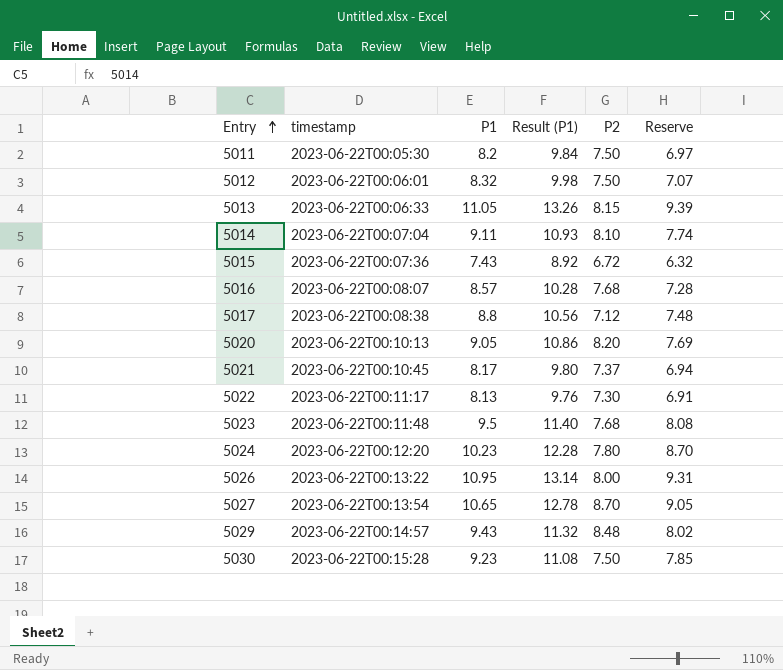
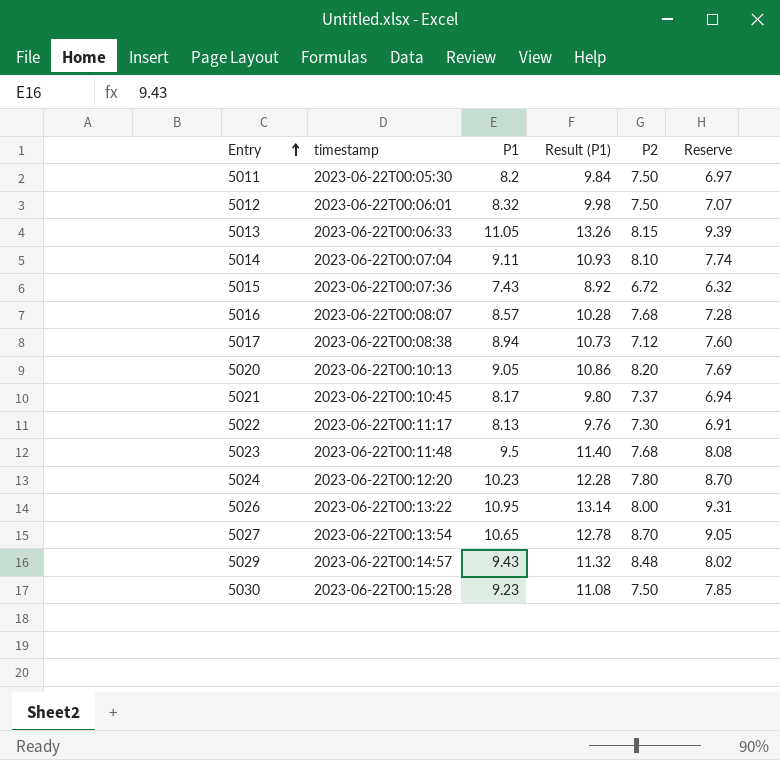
5017 | P1: 8.8 -> 8.94
5017 | Result (P1): 10.56 -> 10.73
5017 | Reserve: 7.48 -> 7.60

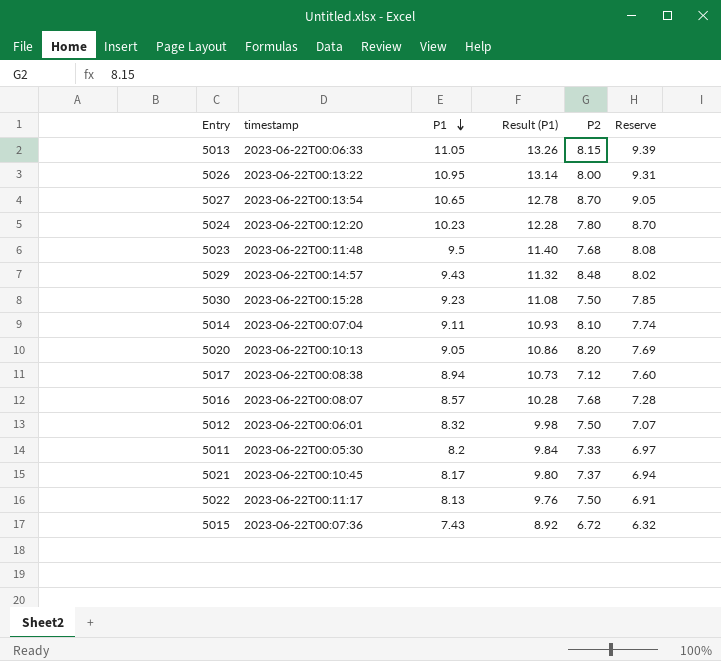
row order: Entry ascending -> P1 descending
5011 | P2: 7.50 -> 7.33
5022 | P2: 7.30 -> 7.50

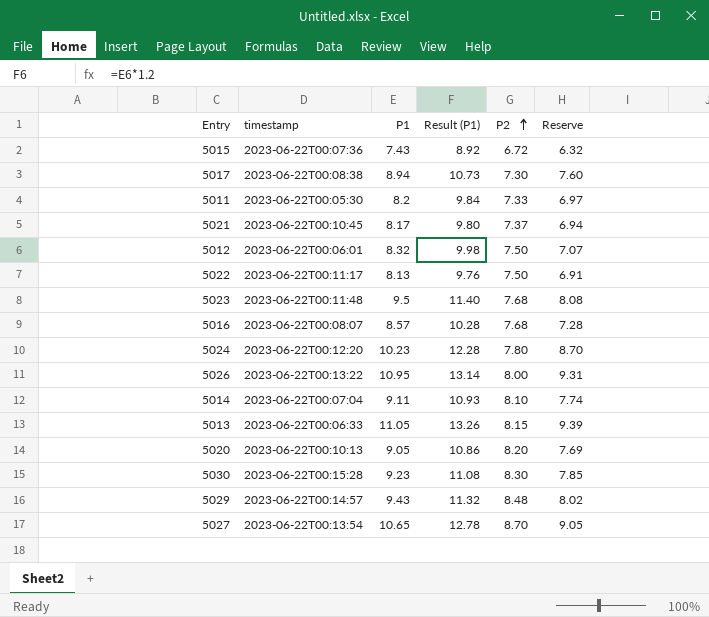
row order: P1 descending -> P2 ascending
5017 | P2: 7.12 -> 7.30
5030 | P2: 7.50 -> 8.30

